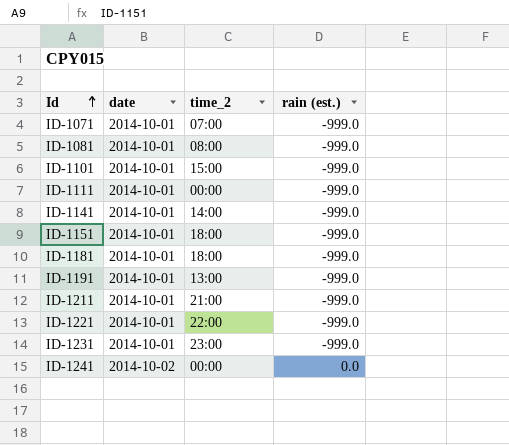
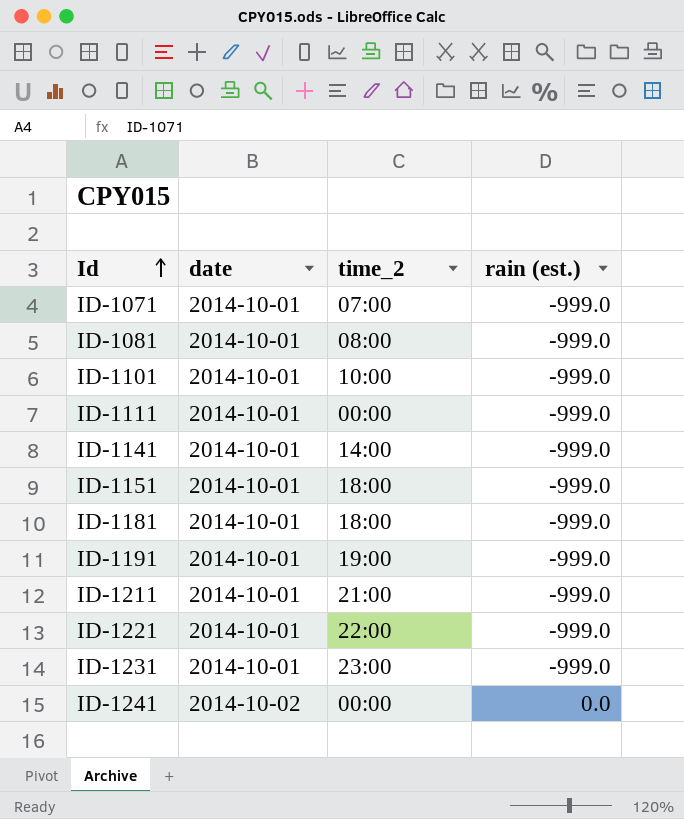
ID-1101 | time_2: 15:00 -> 10:00
ID-1191 | time_2: 13:00 -> 19:00

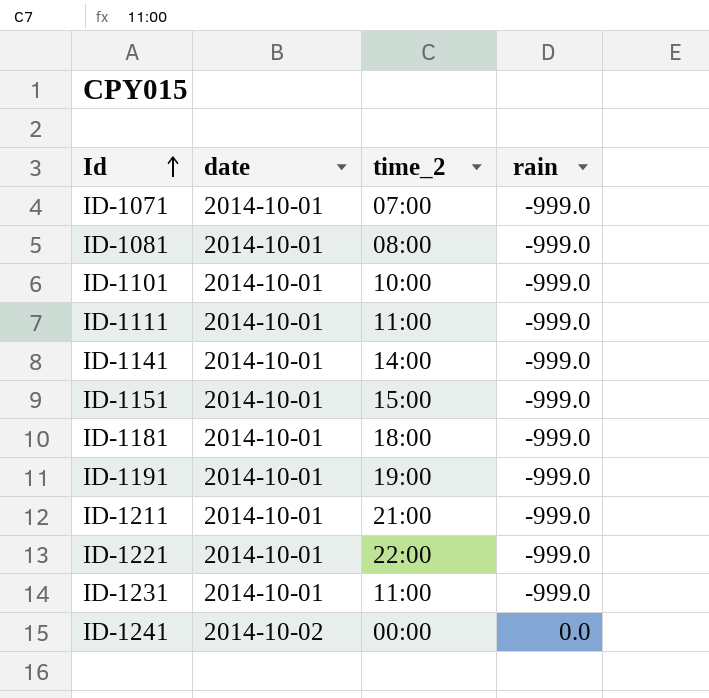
column name: rain (est.) -> rain
ID-1111 | time_2: 00:00 -> 11:00
ID-1151 | time_2: 18:00 -> 15:00
ID-1231 | time_2: 23:00 -> 11:00

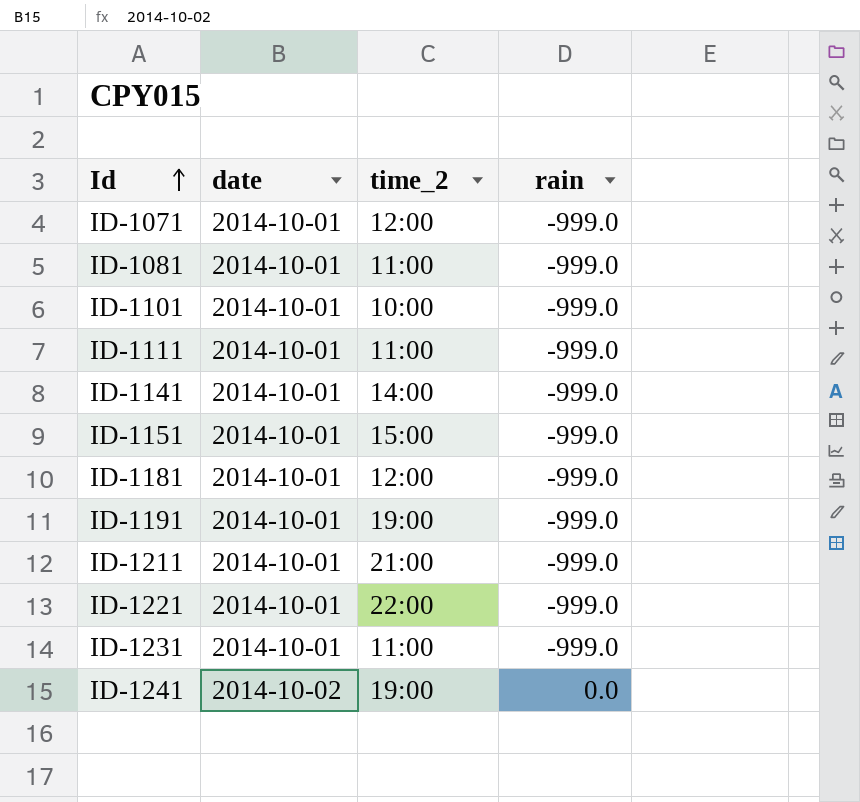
ID-1071 | time_2: 07:00 -> 12:00
ID-1081 | time_2: 08:00 -> 11:00
ID-1181 | time_2: 18:00 -> 12:00
ID-1241 | time_2: 00:00 -> 19:00

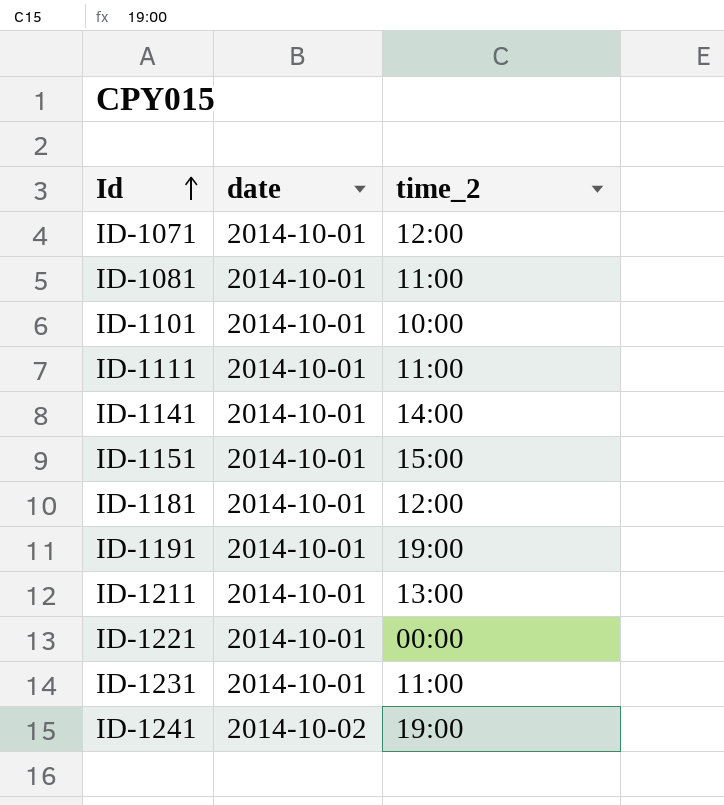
column rain | position: 4 -> none
ID-1211 | time_2: 21:00 -> 13:00
ID-1221 | time_2: 22:00 -> 00:00

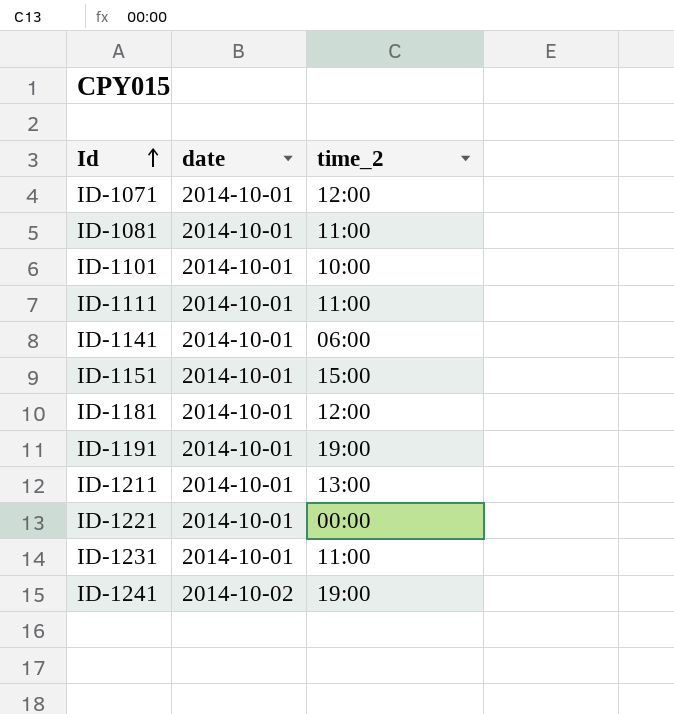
ID-1141 | time_2: 14:00 -> 06:00

